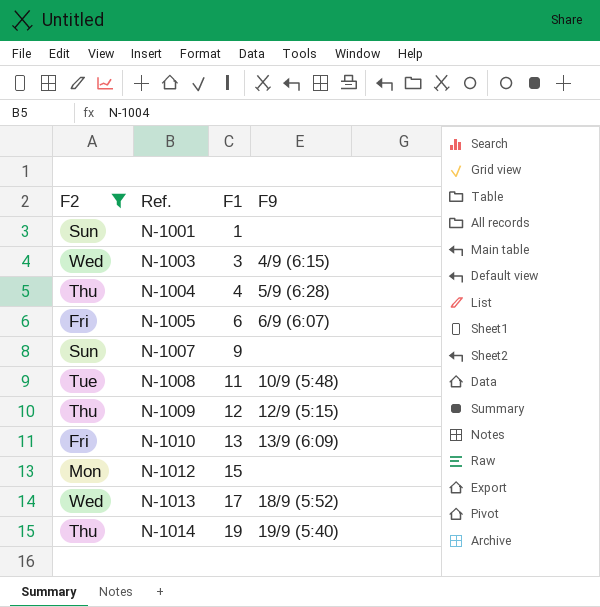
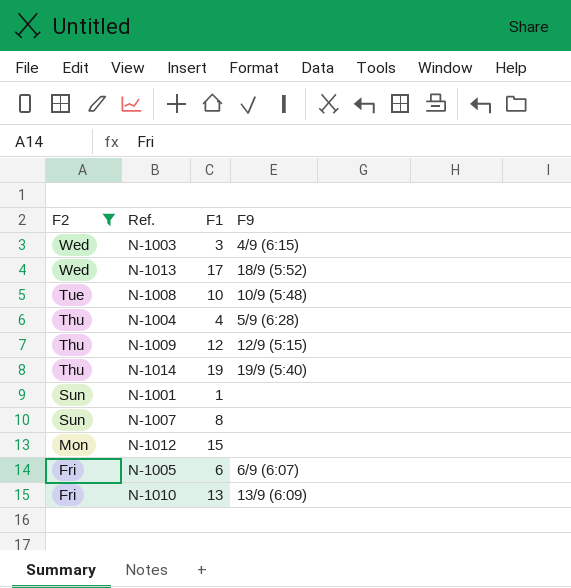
row order: Ref. ascending -> F2 descending
N-1008 | F1: 11 -> 10
N-1007 | F1: 9 -> 8

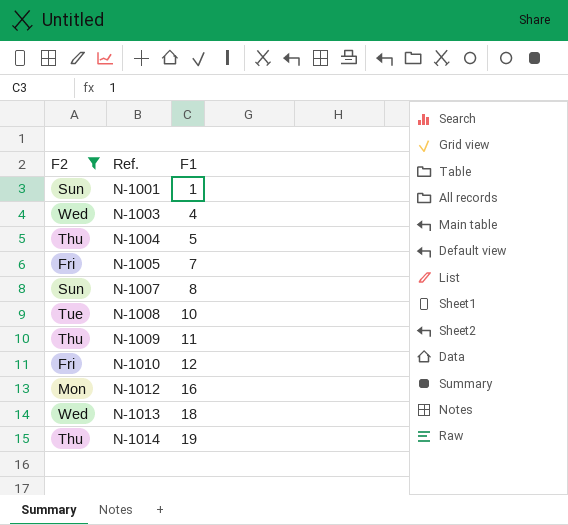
row order: F2 descending -> Ref. ascending
column F9 | position: 4 -> none
N-1003 | F1: 3 -> 4
N-1004 | F1: 4 -> 5
N-1005 | F1: 6 -> 7
N-1009 | F1: 12 -> 11
N-1010 | F1: 13 -> 12
N-1012 | F1: 15 -> 16
N-1013 | F1: 17 -> 18

